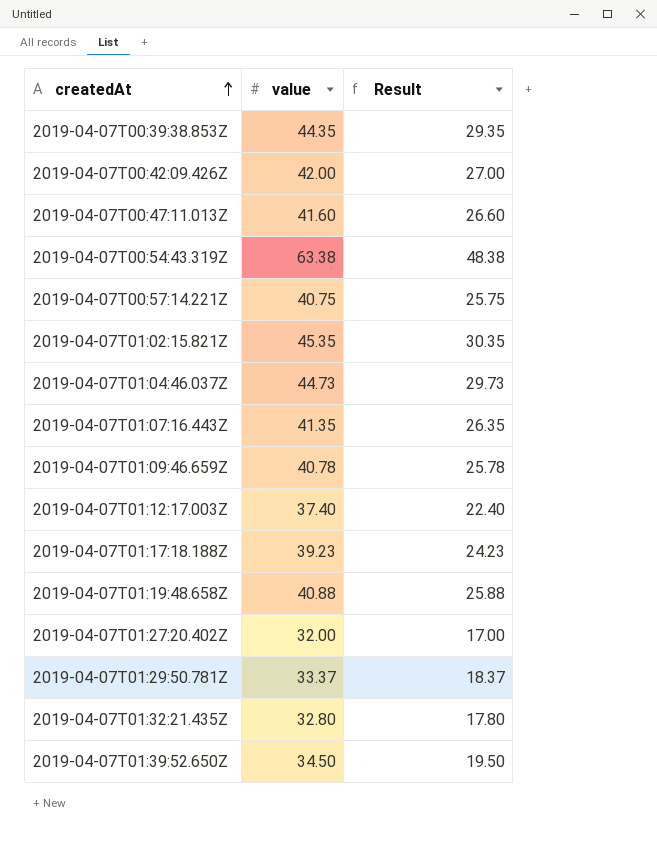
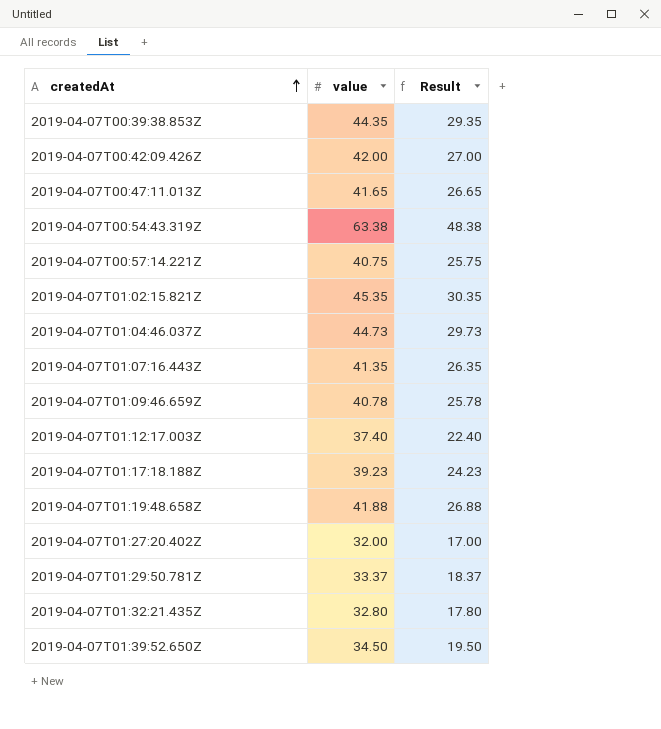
2019-04-07T00:47:11.013Z | value: 41.60 -> 41.65
2019-04-07T00:47:11.013Z | Result: 26.60 -> 26.65
2019-04-07T01:19:48.658Z | value: 40.88 -> 41.88
2019-04-07T01:19:48.658Z | Result: 25.88 -> 26.88

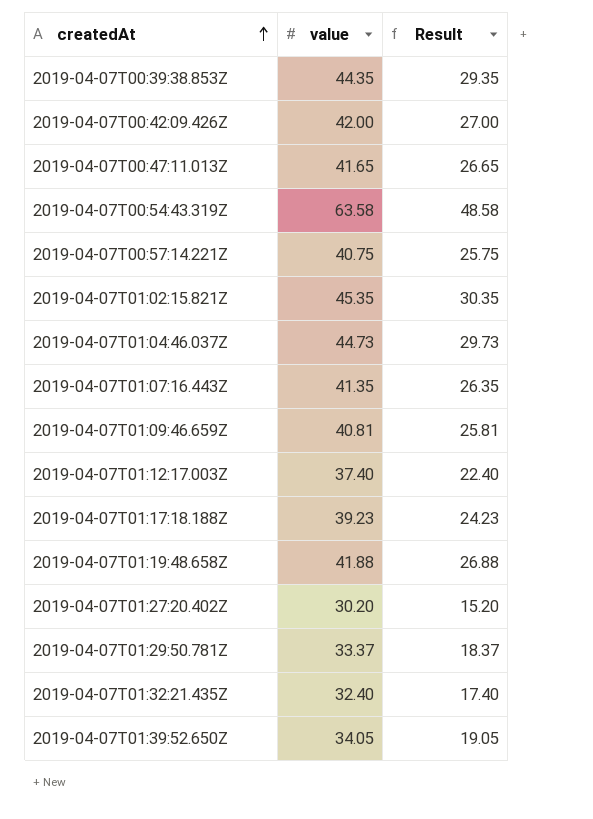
2019-04-07T00:54:43.319Z | value: 63.38 -> 63.58
2019-04-07T00:54:43.319Z | Result: 48.38 -> 48.58
2019-04-07T01:09:46.659Z | value: 40.78 -> 40.81
2019-04-07T01:09:46.659Z | Result: 25.78 -> 25.81
2019-04-07T01:27:20.402Z | value: 32.00 -> 30.20
2019-04-07T01:27:20.402Z | Result: 17.00 -> 15.20
2019-04-07T01:32:21.435Z | value: 32.80 -> 32.40
2019-04-07T01:32:21.435Z | Result: 17.80 -> 17.40
2019-04-07T01:39:52.650Z | value: 34.50 -> 34.05
2019-04-07T01:39:52.650Z | Result: 19.50 -> 19.05

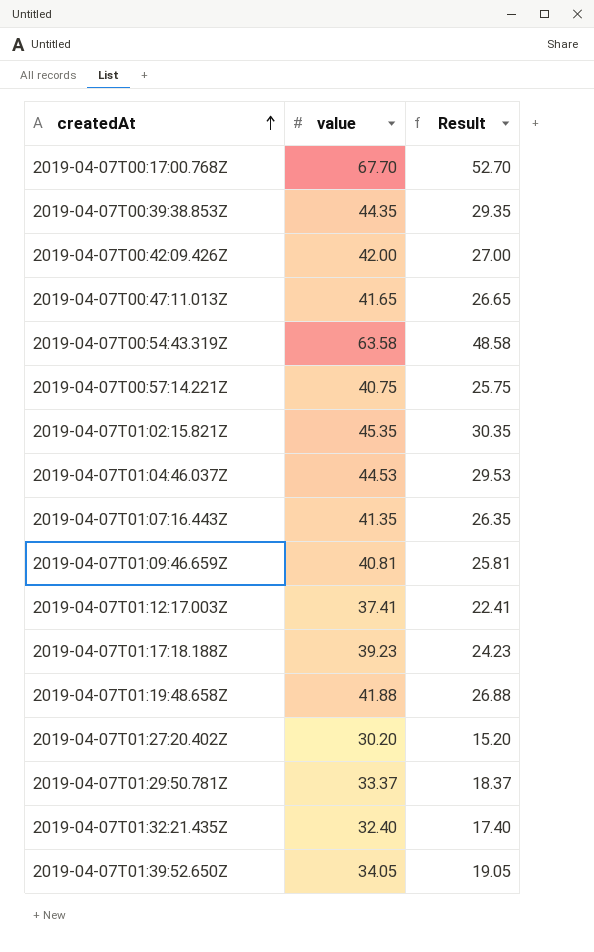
row 2019-04-07T00:17:00.768Z: none -> 67.70 | 52.70
2019-04-07T01:04:46.037Z | value: 44.73 -> 44.53
2019-04-07T01:04:46.037Z | Result: 29.73 -> 29.53
2019-04-07T01:12:17.003Z | value: 37.40 -> 37.41
2019-04-07T01:12:17.003Z | Result: 22.40 -> 22.41

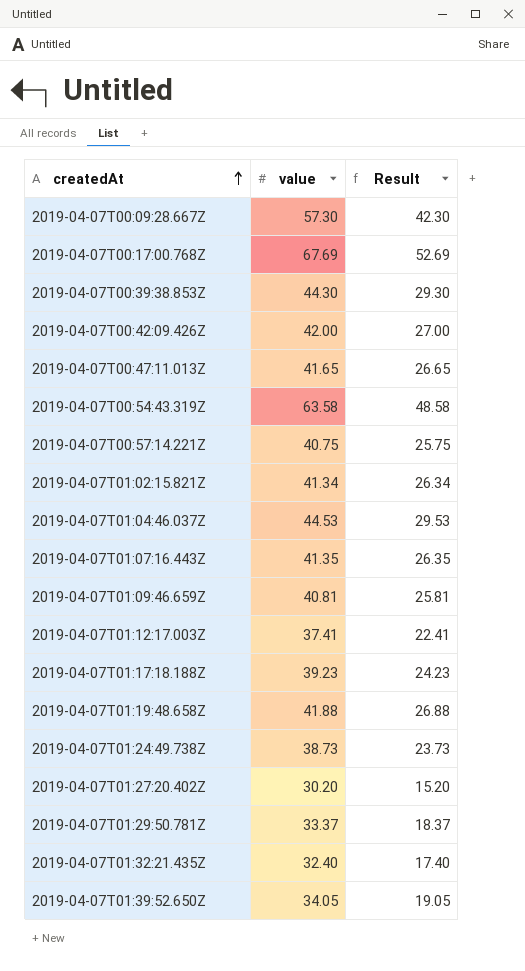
row 2019-04-07T00:09:28.667Z: none -> 57.30 | 42.30
2019-04-07T00:17:00.768Z | value: 67.70 -> 67.69
2019-04-07T00:17:00.768Z | Result: 52.70 -> 52.69
2019-04-07T00:39:38.853Z | value: 44.35 -> 44.30
2019-04-07T00:39:38.853Z | Result: 29.35 -> 29.30
2019-04-07T01:02:15.821Z | value: 45.35 -> 41.34
2019-04-07T01:02:15.821Z | Result: 30.35 -> 26.34
row 2019-04-07T01:24:49.738Z: none -> 38.73 | 23.73

